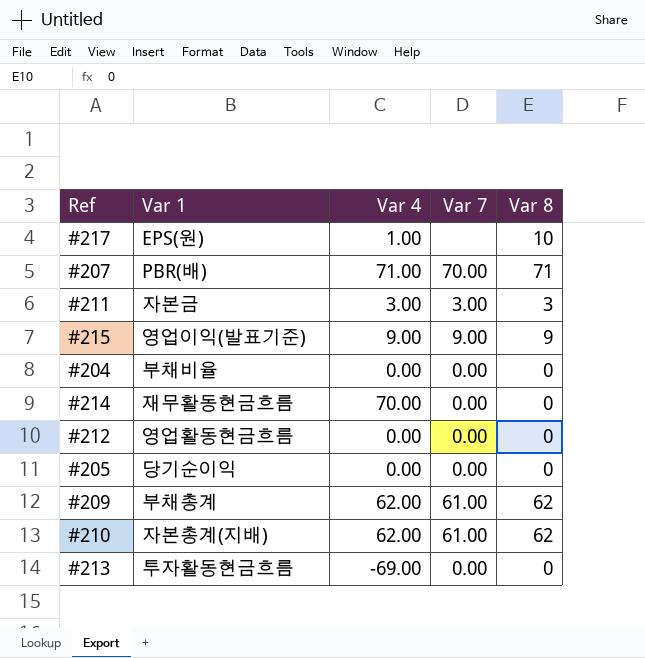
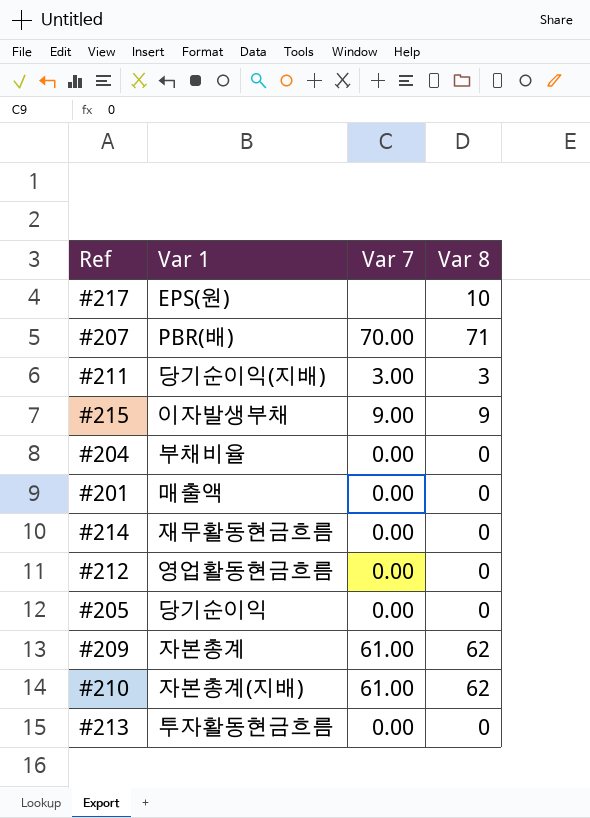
column Var 4 | position: 3 -> none
#211 | Var 1: 자본금 -> 당기순이익(지배)
#215 | Var 1: 영업이익(발표기준) -> 이자발생부채
row #201: none -> 매출액 | 0.00 | 0
#209 | Var 1: 부채총계 -> 자본총계

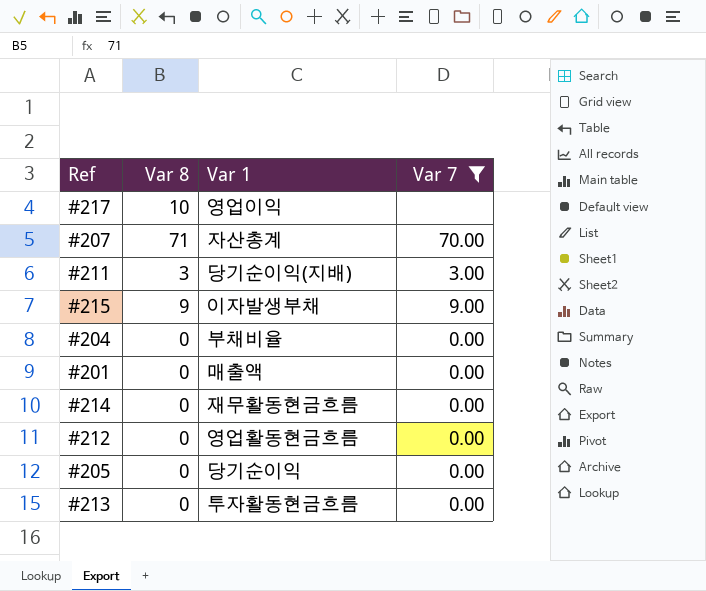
filter: none -> Var 7 != 61.00
column Var 8 | position: 4 -> 2
#217 | Var 1: EPS(원) -> 영업이익
#207 | Var 1: PBR(배) -> 자산총계

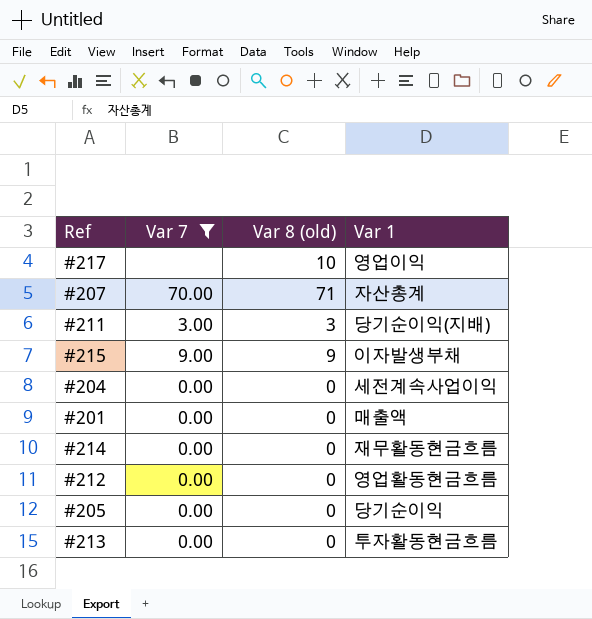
column Var 7 | position: 4 -> 2
column name: Var 8 -> Var 8 (old)
#204 | Var 1: 부채비율 -> 세전계속사업이익

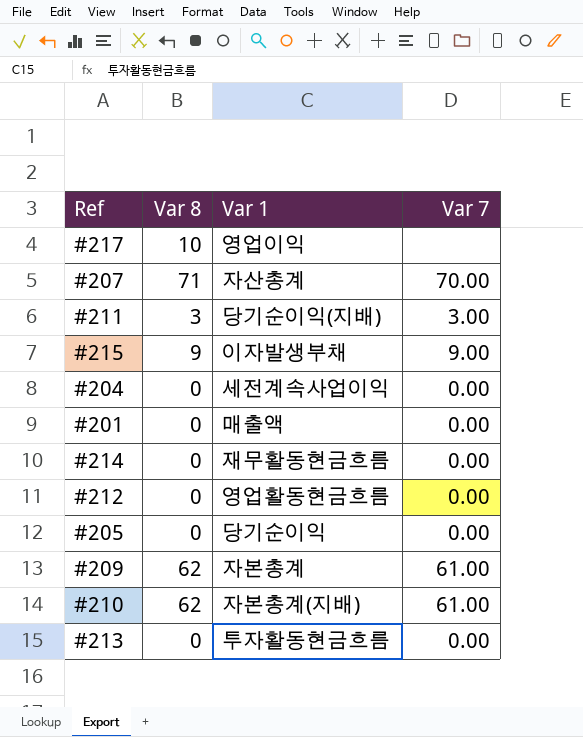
filter: Var 7 != 61.00 -> none
column name: Var 8 (old) -> Var 8
column Var 7 | position: 2 -> 4

